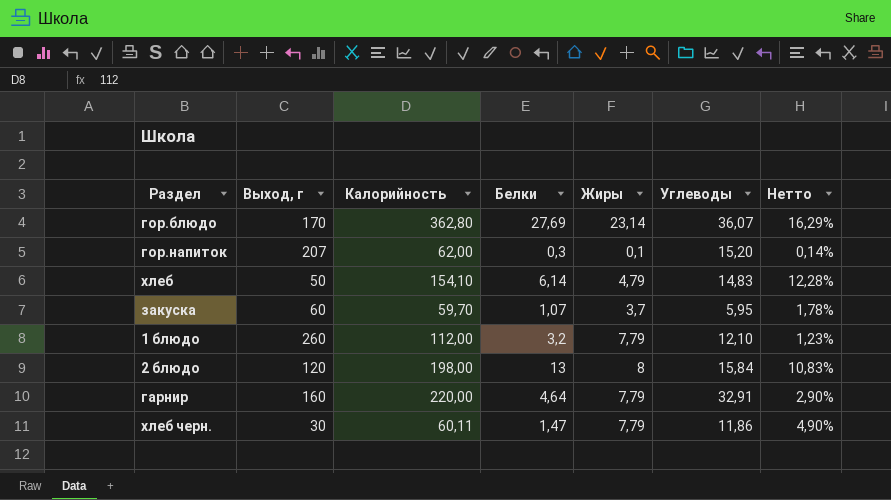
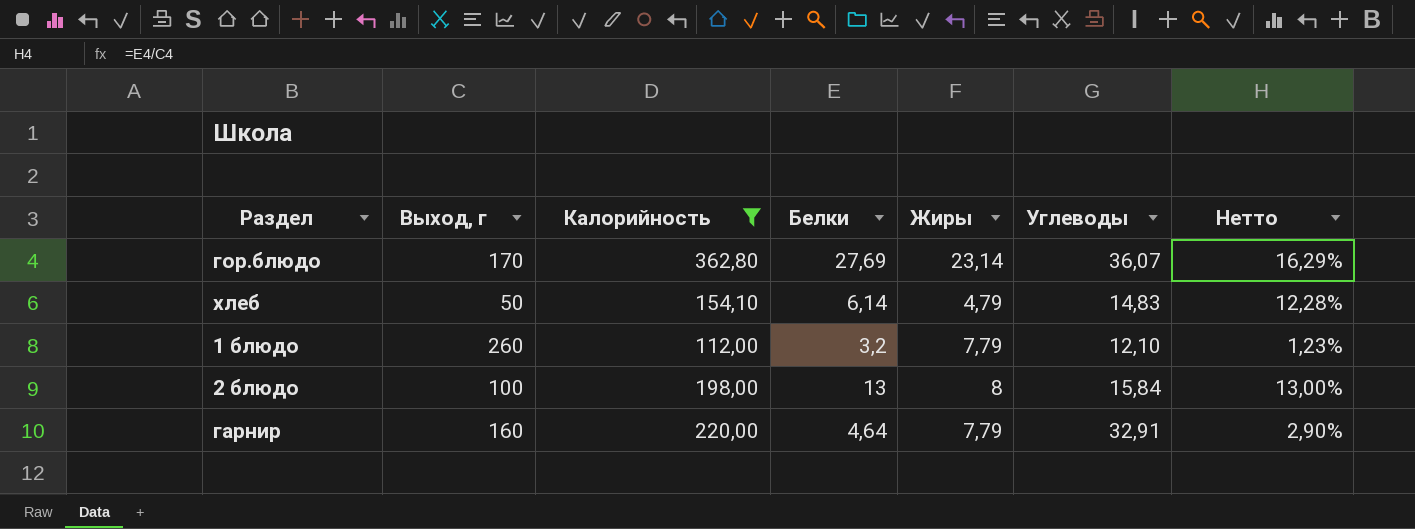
filter: none -> Калорийность >= 112,00
2 блюдо | Выход, г: 120 -> 100
2 блюдо | Нетто: 10,83% -> 13,00%

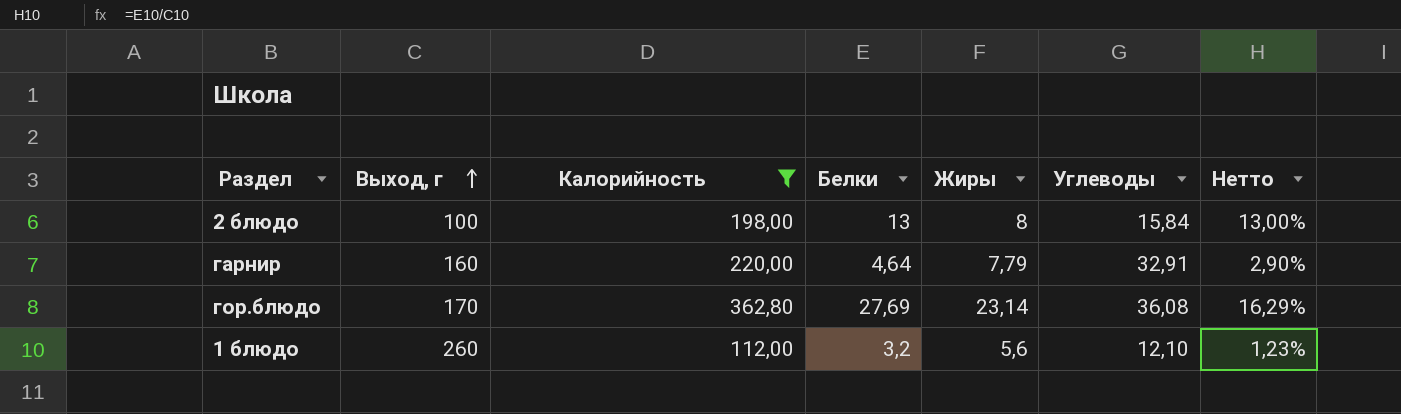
row order: none -> Выход, г ascending
row хлеб: 50 | 154,10 | 6,14 | 4,79 | 14,83 | 12,28% -> none
гор.блюдо | Углеводы: 36,07 -> 36,08
1 блюдо | Жиры: 7,79 -> 5,6

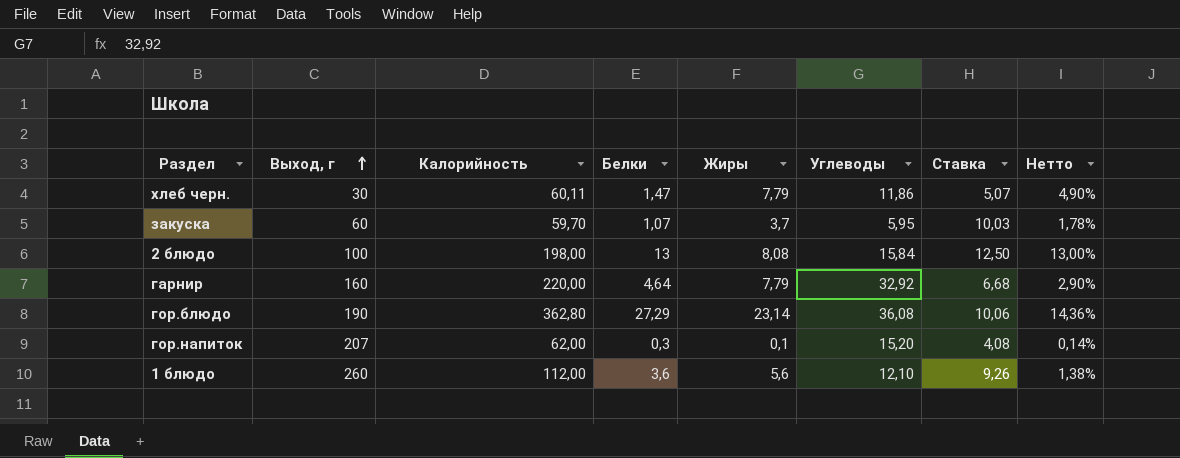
filter: Калорийность >= 112,00 -> none
column Ставка | formula: none -> [Калорийность] / [Углеводы]
2 блюдо | Жиры: 8 -> 8,08
гарнир | Углеводы: 32,91 -> 32,92
гор.блюдо | Выход, г: 170 -> 190
гор.блюдо | Белки: 27,69 -> 27,29
гор.блюдо | Нетто: 16,29% -> 14,36%
1 блюдо | Белки: 3,2 -> 3,6
1 блюдо | Нетто: 1,23% -> 1,38%

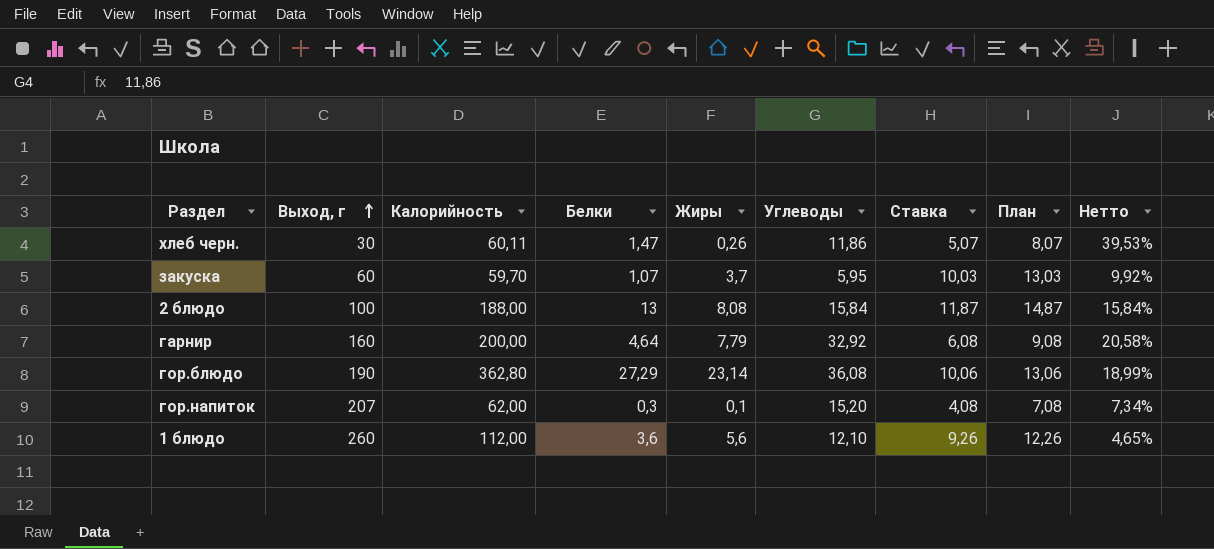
column План | formula: none -> [Ставка] + 3
column Нетто | formula: [Белки] / [Выход, г] -> [Углеводы] / [Выход, г]
хлеб черн. | Жиры: 7,79 -> 0,26
2 блюдо | Калорийность: 198,00 -> 188,00
2 блюдо | Ставка: 12,50 -> 11,87
гарнир | Калорийность: 220,00 -> 200,00
гарнир | Ставка: 6,68 -> 6,08

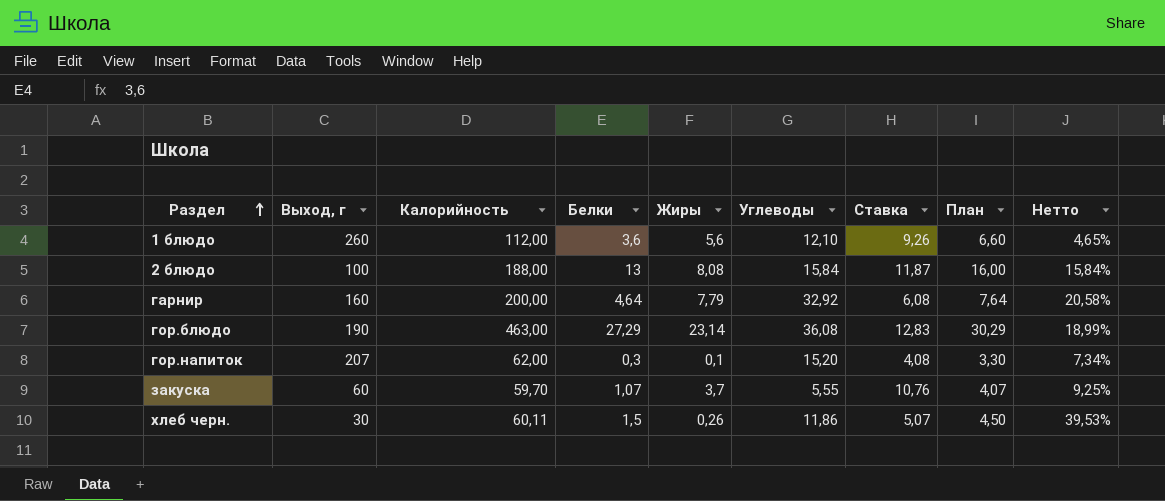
row order: Выход, г ascending -> Раздел ascending
column План | formula: [Ставка] + 3 -> [Белки] + 3
гор.блюдо | Калорийность: 362,80 -> 463,00
гор.блюдо | Ставка: 10,06 -> 12,83
закуска | Углеводы: 5,95 -> 5,55
закуска | Ставка: 10,03 -> 10,76
закуска | Нетто: 9,92% -> 9,25%
хлеб черн. | Белки: 1,47 -> 1,5

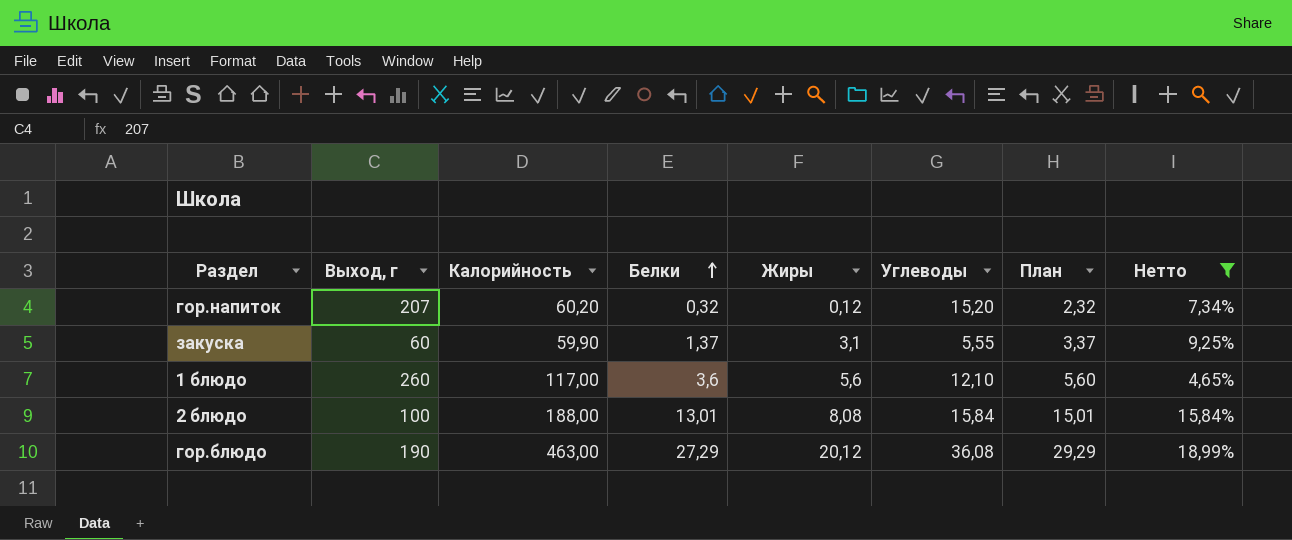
filter: none -> Нетто <= 18,99%
row order: Раздел ascending -> Белки ascending
column Ставка | formula: [Калорийность] / [Углеводы] -> none
column План | formula: [Белки] + 3 -> [Белки] + 2
гор.напиток | Калорийность: 62,00 -> 60,20
гор.напиток | Белки: 0,3 -> 0,32
гор.напиток | Жиры: 0,1 -> 0,12
закуска | Калорийность: 59,70 -> 59,90
закуска | Белки: 1,07 -> 1,37
закуска | Жиры: 3,7 -> 3,1
1 блюдо | Калорийность: 112,00 -> 117,00
2 блюдо | Белки: 13 -> 13,01
гор.блюдо | Жиры: 23,14 -> 20,12

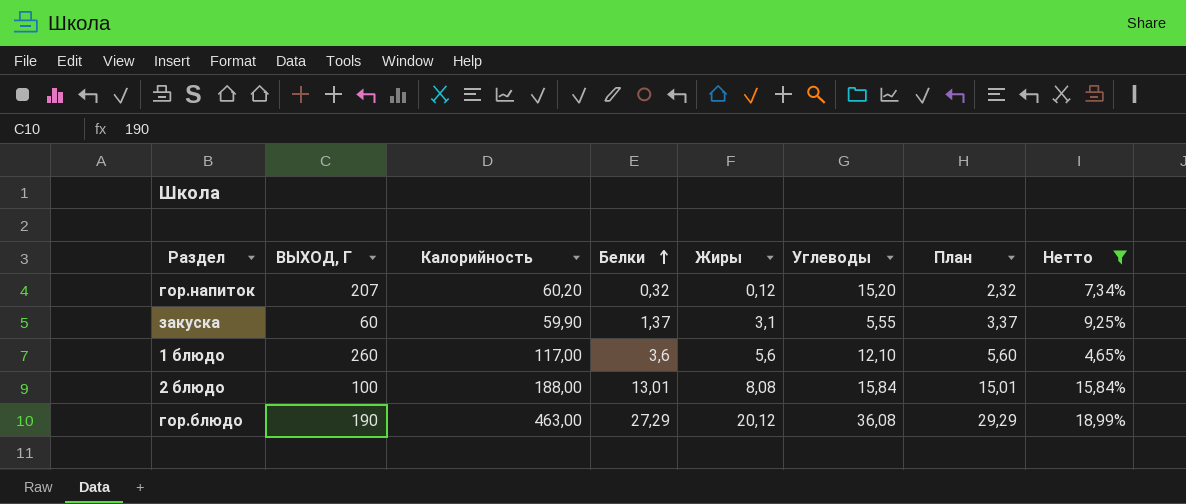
column name: Выход, г -> ВЫХОД, Г

